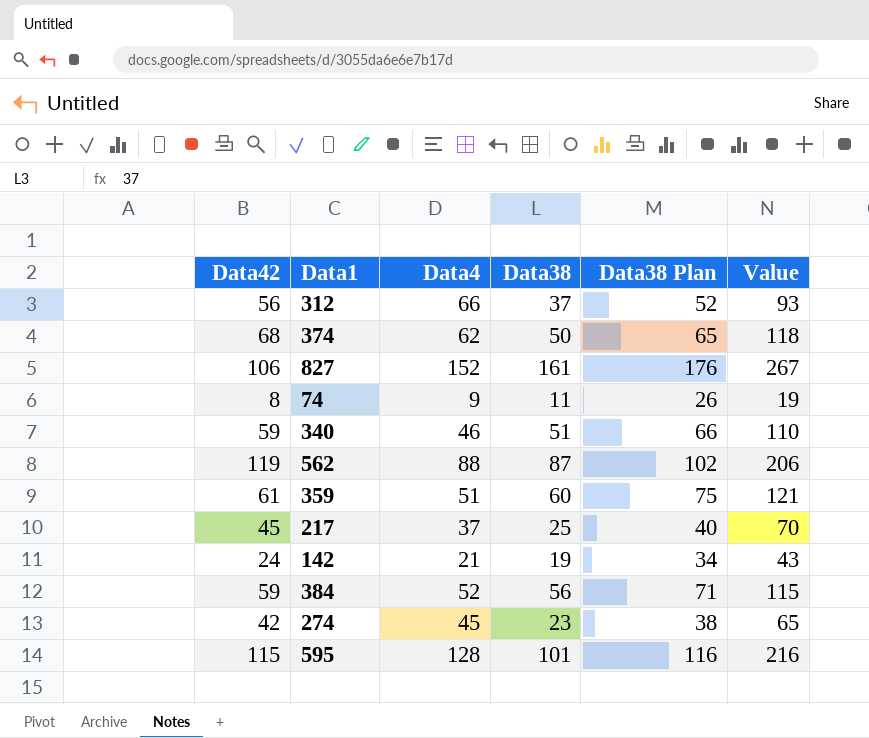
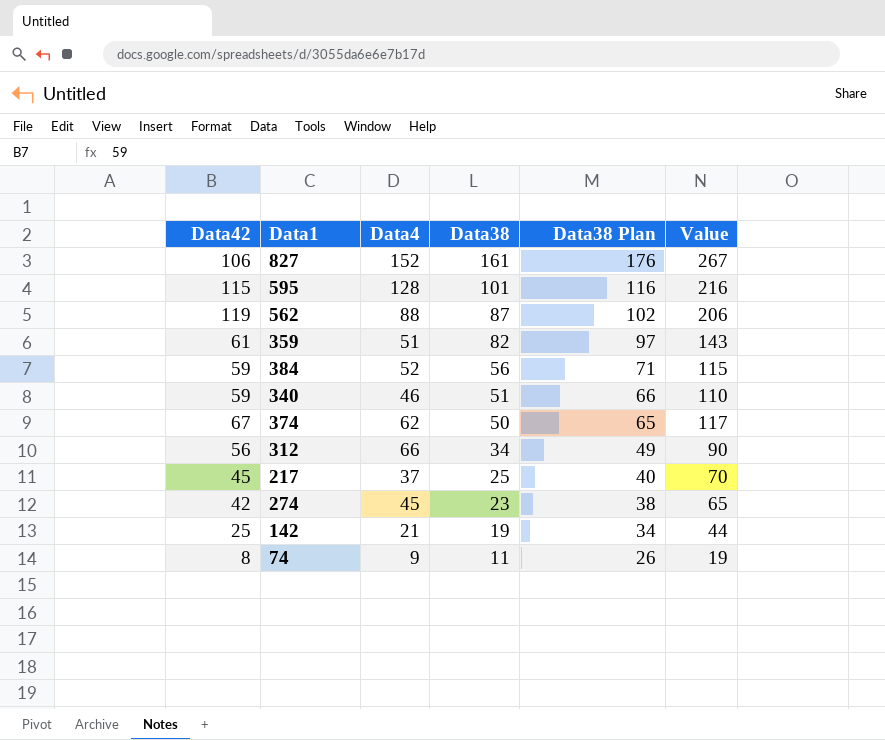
row order: none -> Data38 descending
359 | Data38: 60 -> 82
359 | Data38 Plan: 75 -> 97
359 | Value: 121 -> 143
374 | Data42: 68 -> 67
374 | Value: 118 -> 117
312 | Data38: 37 -> 34
312 | Data38 Plan: 52 -> 49
312 | Value: 93 -> 90
142 | Data42: 24 -> 25
142 | Value: 43 -> 44

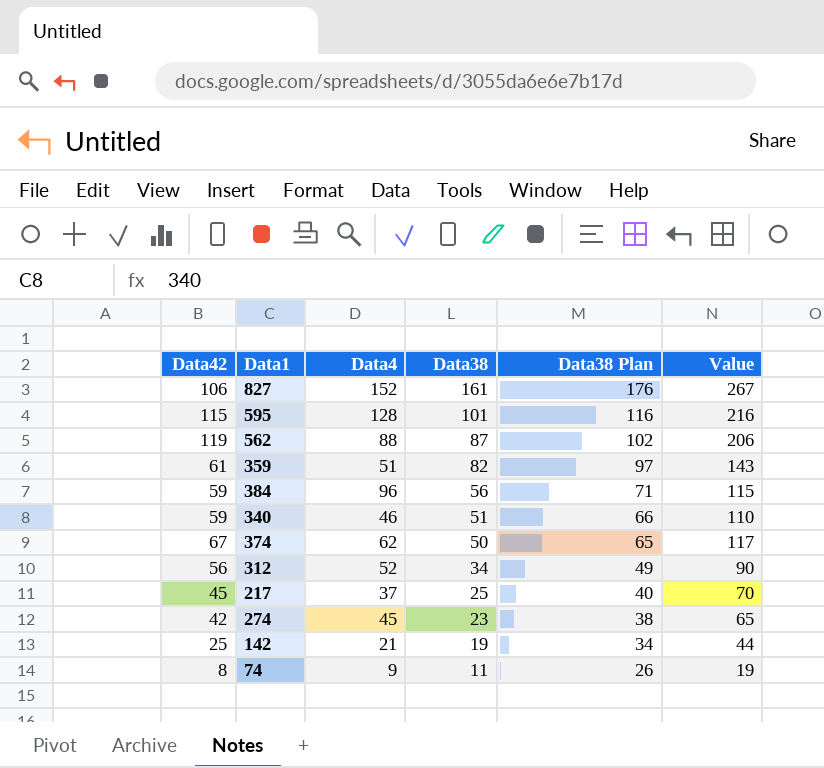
384 | Data4: 52 -> 96
312 | Data4: 66 -> 52

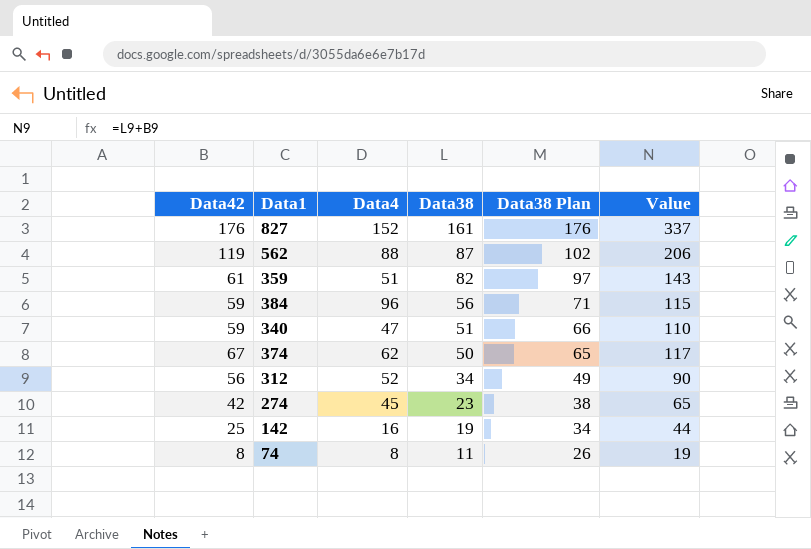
row 595: 115 | 128 | 101 | 116 | 216 -> none
row 217: 45 | 37 | 25 | 40 | 70 -> none
827 | Data42: 106 -> 176
827 | Value: 267 -> 337
340 | Data4: 46 -> 47
142 | Data4: 21 -> 16
74 | Data4: 9 -> 8

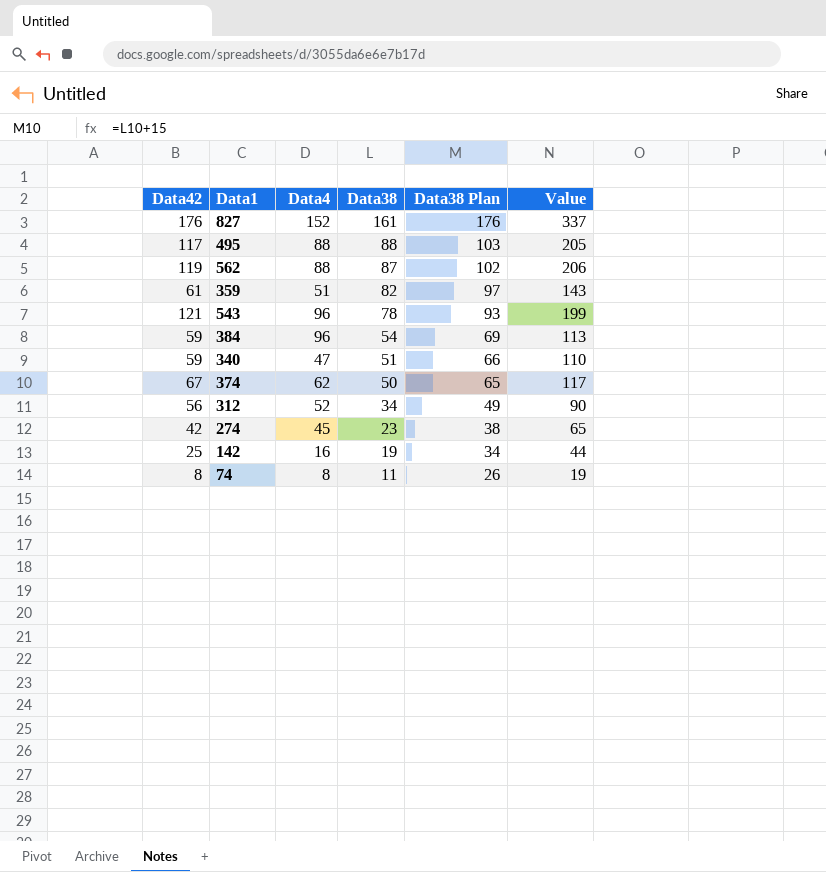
row 495: none -> 117 | 88 | 88 | 103 | 205
row 543: none -> 121 | 96 | 78 | 93 | 199
384 | Data38: 56 -> 54
384 | Data38 Plan: 71 -> 69
384 | Value: 115 -> 113

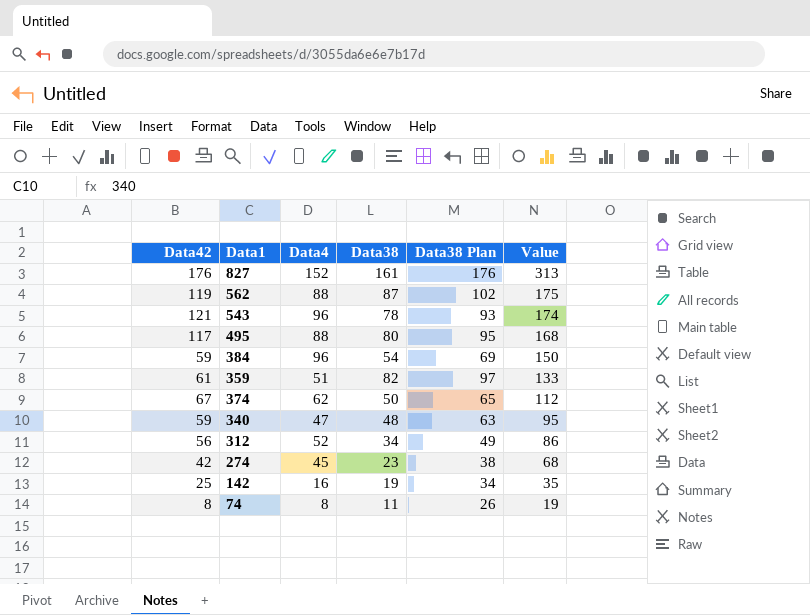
row order: Data38 descending -> Value descending
column Value | formula: [Data42] + [Data38] -> [Data4] + [Data38]
495 | Data38: 88 -> 80
495 | Data38 Plan: 103 -> 95
340 | Data38: 51 -> 48
340 | Data38 Plan: 66 -> 63

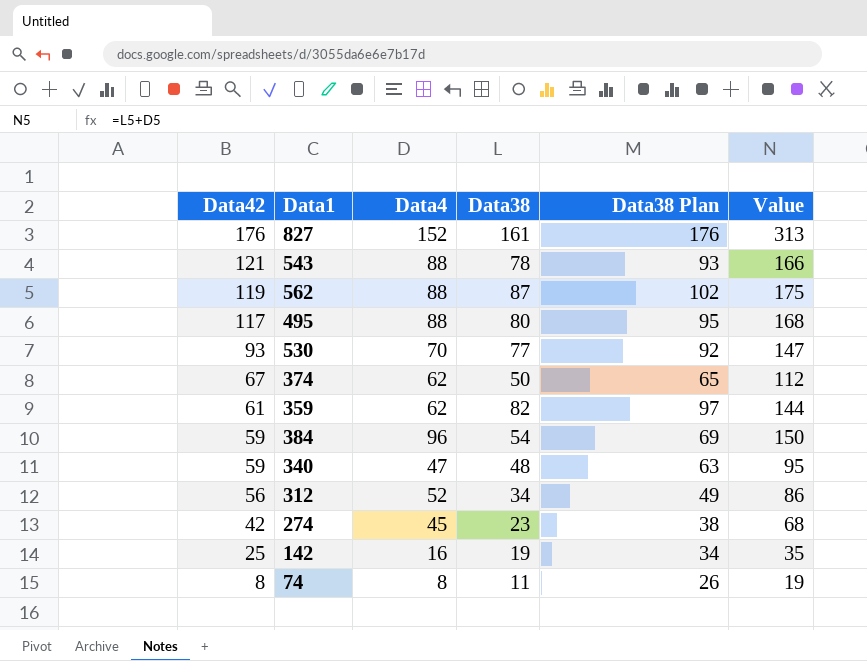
row order: Value descending -> Data42 descending
543 | Data4: 96 -> 88
543 | Value: 174 -> 166
row 530: none -> 93 | 70 | 77 | 92 | 147
359 | Data4: 51 -> 62
359 | Value: 133 -> 144

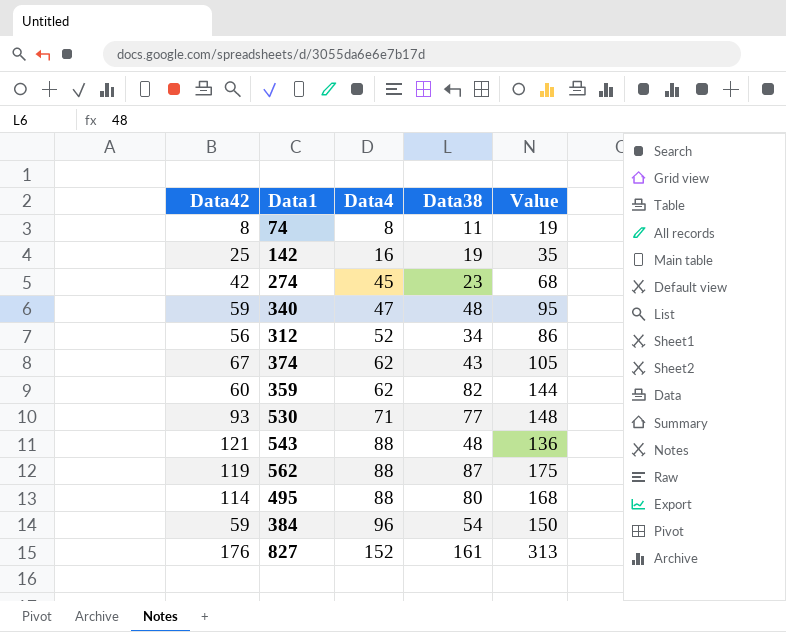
row order: Data42 descending -> Data4 ascending
column Data38 Plan | formula: [Data38] + 15 -> none
374 | Data38: 50 -> 43
374 | Value: 112 -> 105
359 | Data42: 61 -> 60
530 | Data4: 70 -> 71
530 | Value: 147 -> 148
543 | Data38: 78 -> 48
543 | Value: 166 -> 136
495 | Data42: 117 -> 114

